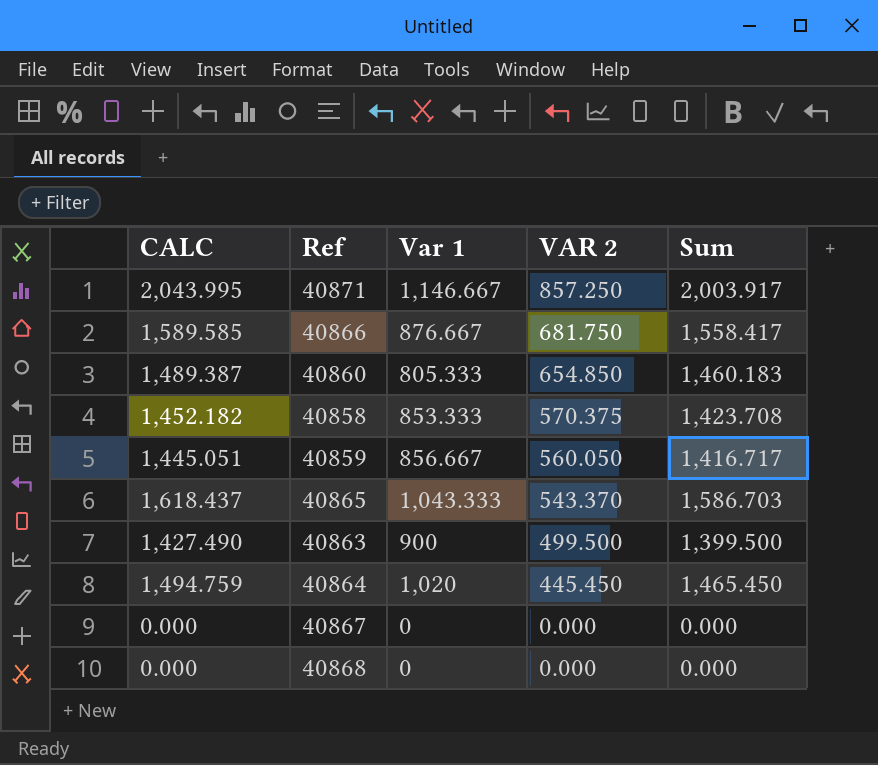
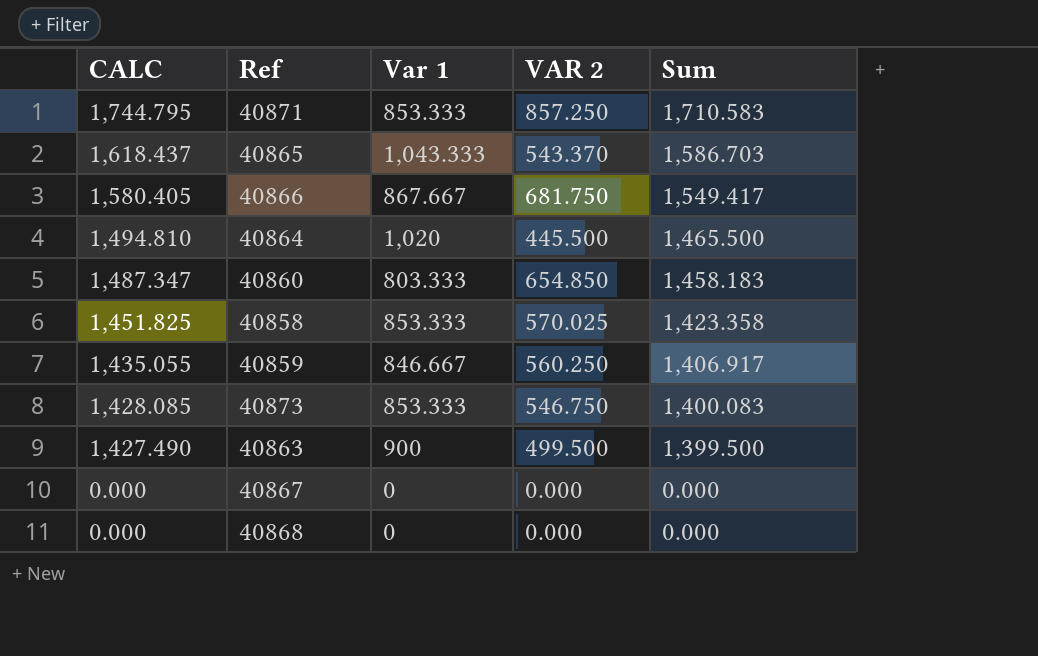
row order: VAR 2 descending -> CALC descending
40871 | CALC: 2,043.995 -> 1,744.795
40871 | Var 1: 1,146.667 -> 853.333
40871 | Sum: 2,003.917 -> 1,710.583
40866 | CALC: 1,589.585 -> 1,580.405
40866 | Var 1: 876.667 -> 867.667
40866 | Sum: 1,558.417 -> 1,549.417
40864 | CALC: 1,494.759 -> 1,494.810
40864 | VAR 2: 445.450 -> 445.500
40864 | Sum: 1,465.450 -> 1,465.500
40860 | CALC: 1,489.387 -> 1,487.347
40860 | Var 1: 805.333 -> 803.333
40860 | Sum: 1,460.183 -> 1,458.183
40858 | CALC: 1,452.182 -> 1,451.825
40858 | VAR 2: 570.375 -> 570.025
40858 | Sum: 1,423.708 -> 1,423.358
40859 | CALC: 1,445.051 -> 1,435.055
40859 | Var 1: 856.667 -> 846.667
40859 | VAR 2: 560.050 -> 560.250
40859 | Sum: 1,416.717 -> 1,406.917
row 40873: none -> 1,428.085 | 853.333 | 546.750 | 1,400.083

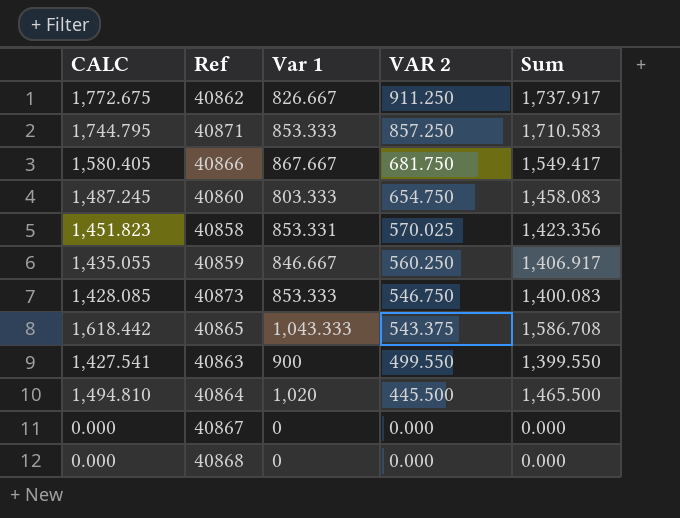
row order: CALC descending -> VAR 2 descending
row 40862: none -> 1,772.675 | 826.667 | 911.250 | 1,737.917
40860 | CALC: 1,487.347 -> 1,487.245
40860 | VAR 2: 654.850 -> 654.750
40860 | Sum: 1,458.183 -> 1,458.083
40858 | CALC: 1,451.825 -> 1,451.823
40858 | Var 1: 853.333 -> 853.331
40858 | Sum: 1,423.358 -> 1,423.356
40865 | CALC: 1,618.437 -> 1,618.442
40865 | VAR 2: 543.370 -> 543.375
40865 | Sum: 1,586.703 -> 1,586.708
40863 | CALC: 1,427.490 -> 1,427.541
40863 | VAR 2: 499.500 -> 499.550
40863 | Sum: 1,399.500 -> 1,399.550

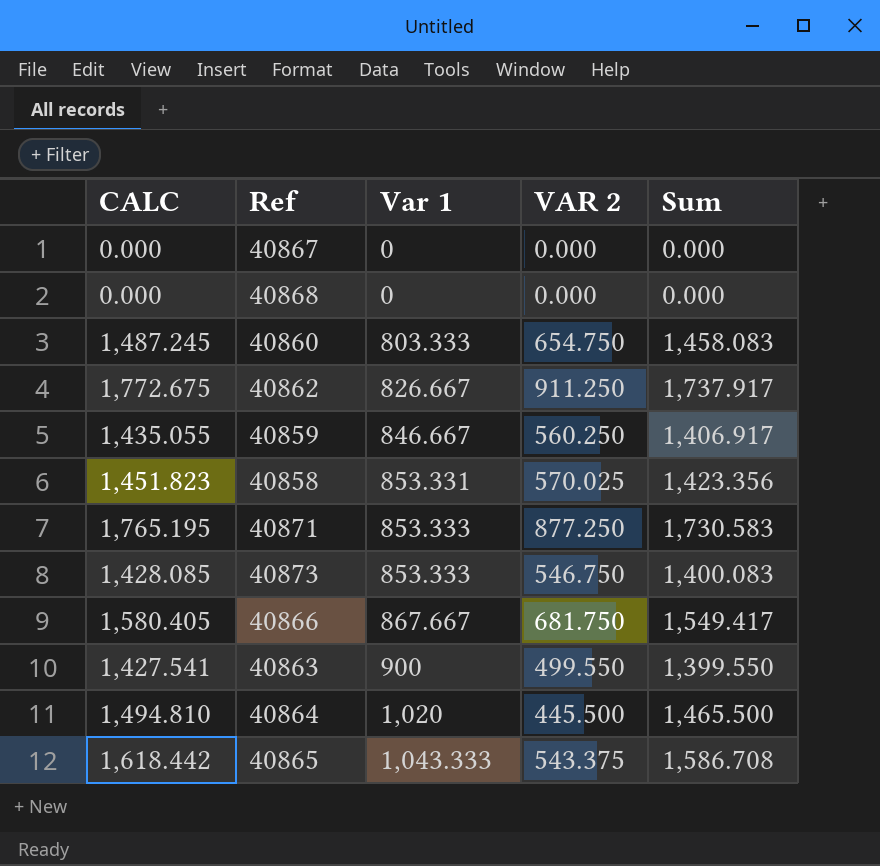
row order: VAR 2 descending -> Var 1 ascending
40871 | CALC: 1,744.795 -> 1,765.195
40871 | VAR 2: 857.250 -> 877.250
40871 | Sum: 1,710.583 -> 1,730.583

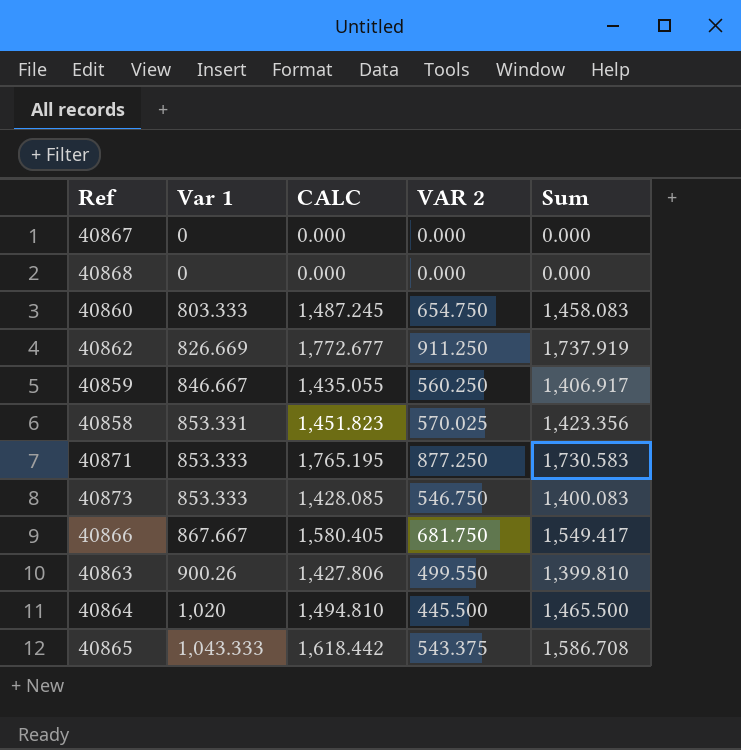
column CALC | position: 1 -> 3
40862 | Var 1: 826.667 -> 826.669
40862 | CALC: 1,772.675 -> 1,772.677
40862 | Sum: 1,737.917 -> 1,737.919
40863 | Var 1: 900 -> 900.26
40863 | CALC: 1,427.541 -> 1,427.806
40863 | Sum: 1,399.550 -> 1,399.810

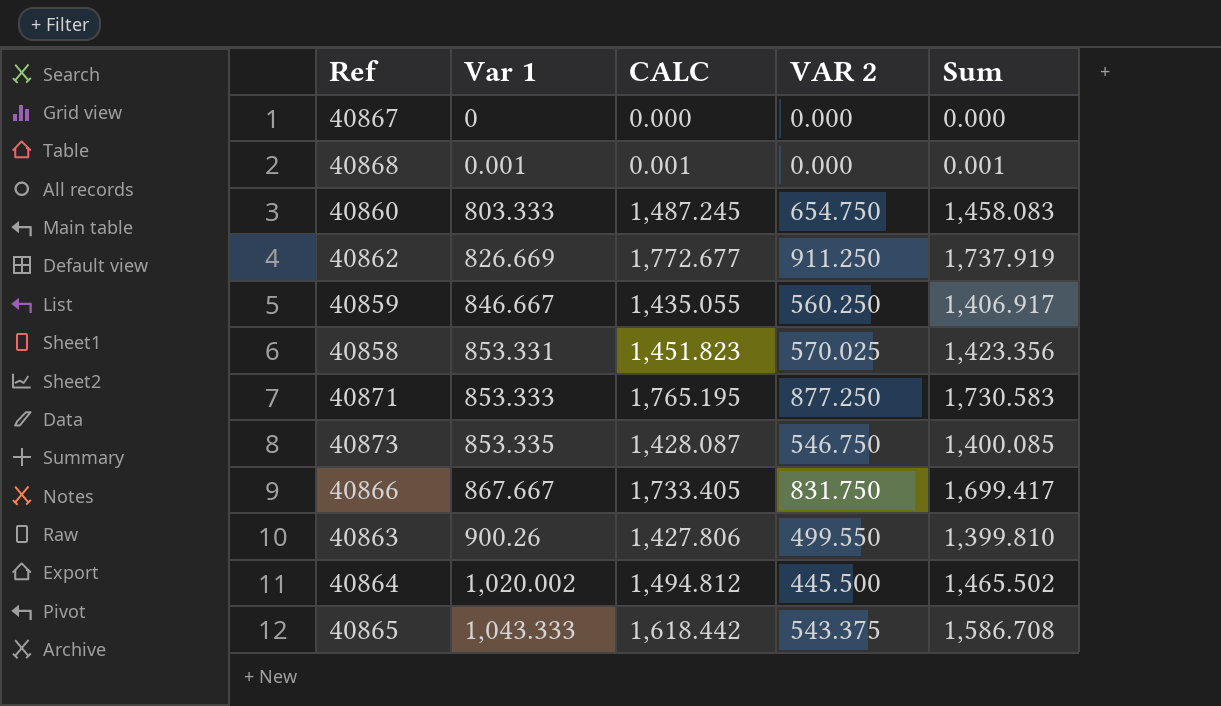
40868 | Var 1: 0 -> 0.001
40868 | CALC: 0.000 -> 0.001
40868 | Sum: 0.000 -> 0.001
40873 | Var 1: 853.333 -> 853.335
40873 | CALC: 1,428.085 -> 1,428.087
40873 | Sum: 1,400.083 -> 1,400.085
40866 | CALC: 1,580.405 -> 1,733.405
40866 | VAR 2: 681.750 -> 831.750
40866 | Sum: 1,549.417 -> 1,699.417
40864 | Var 1: 1,020 -> 1,020.002
40864 | CALC: 1,494.810 -> 1,494.812
40864 | Sum: 1,465.500 -> 1,465.502

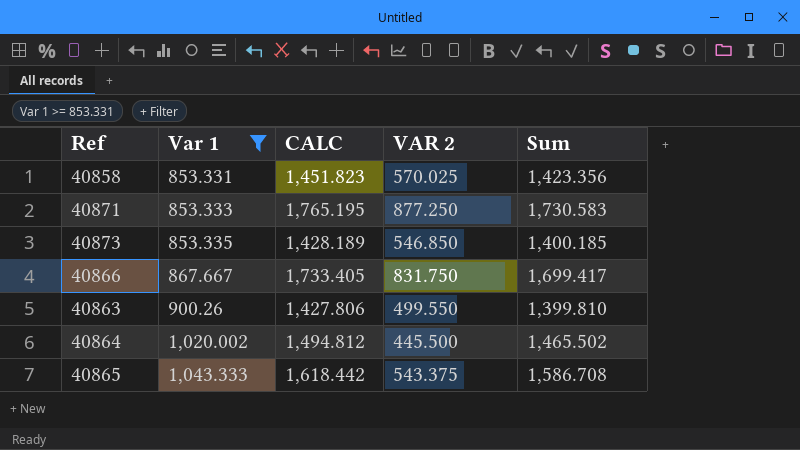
filter: none -> Var 1 >= 853.331
40873 | CALC: 1,428.087 -> 1,428.189
40873 | VAR 2: 546.750 -> 546.850
40873 | Sum: 1,400.085 -> 1,400.185

